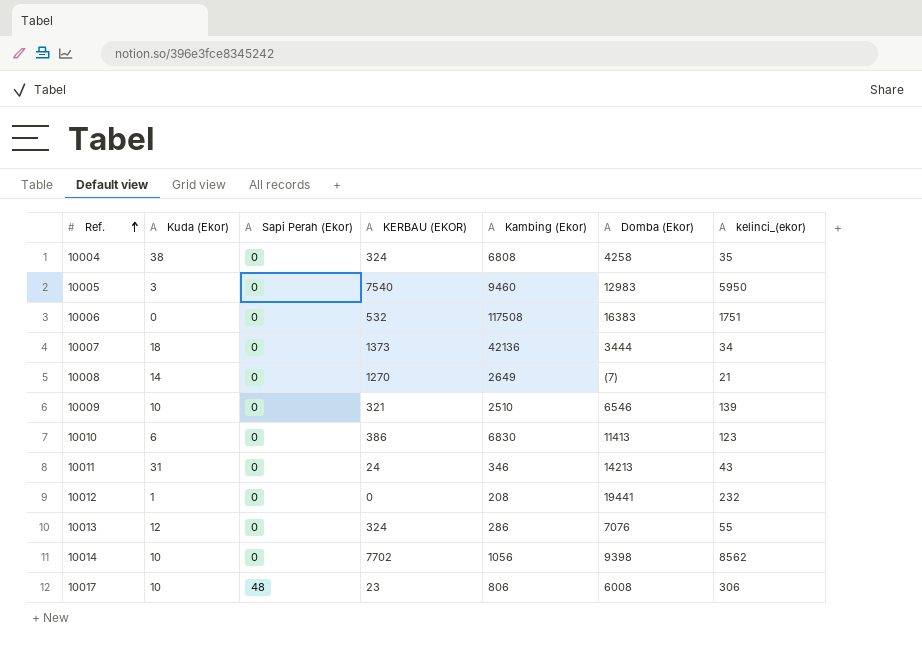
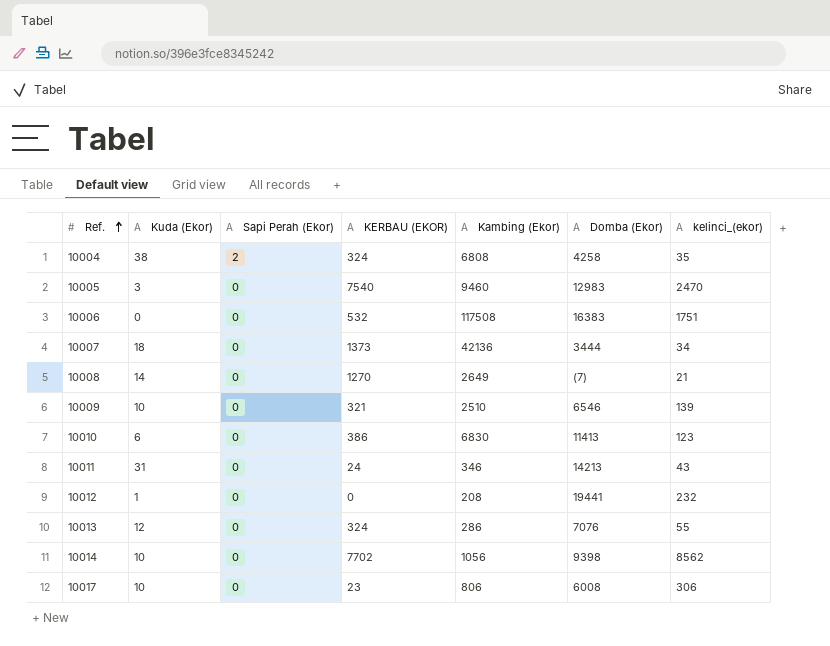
10004 | Sapi Perah (Ekor): 0 -> 2
10005 | kelinci_(ekor): 5950 -> 2470
10017 | Sapi Perah (Ekor): 48 -> 0

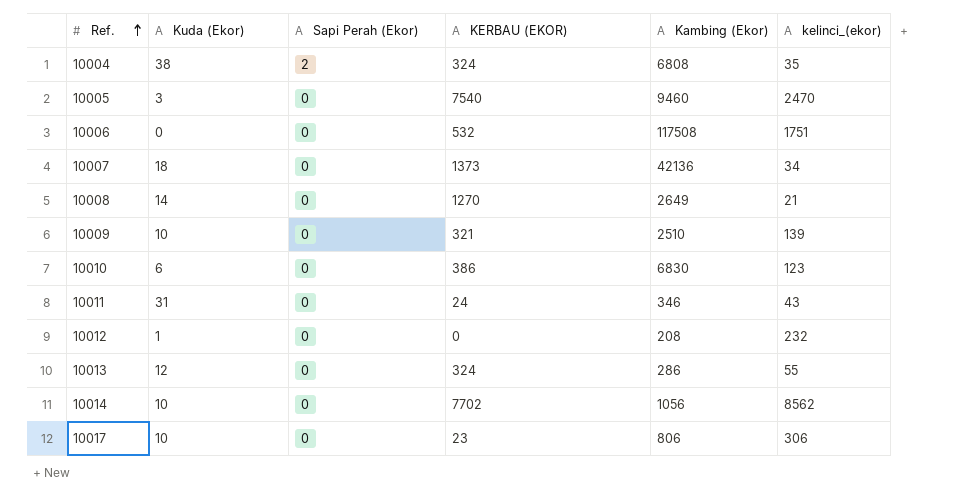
column Domba (Ekor) | position: 6 -> none

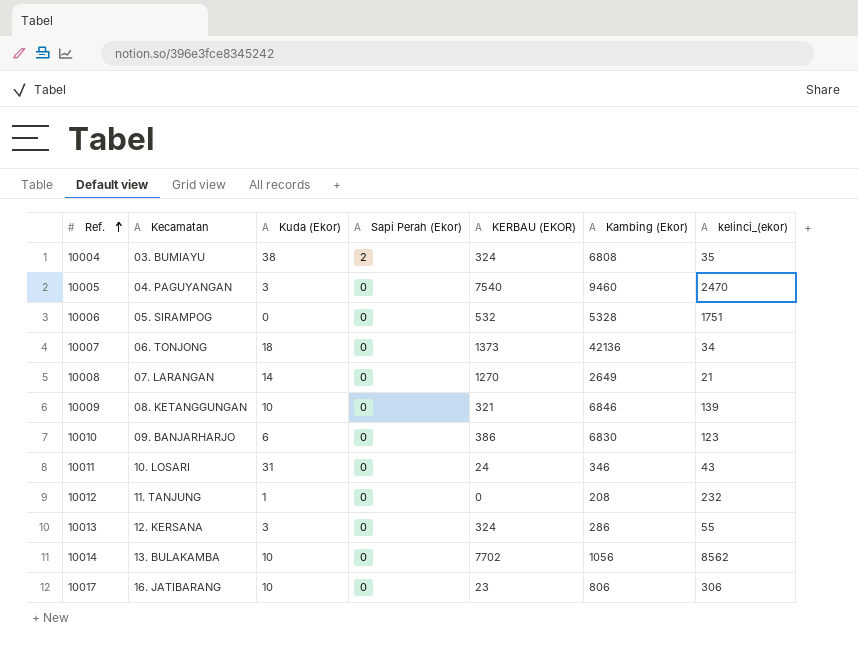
column Kecamatan | position: none -> 2
10006 | Kambing (Ekor): 117508 -> 5328
10009 | Kambing (Ekor): 2510 -> 6846
10013 | Kuda (Ekor): 12 -> 3

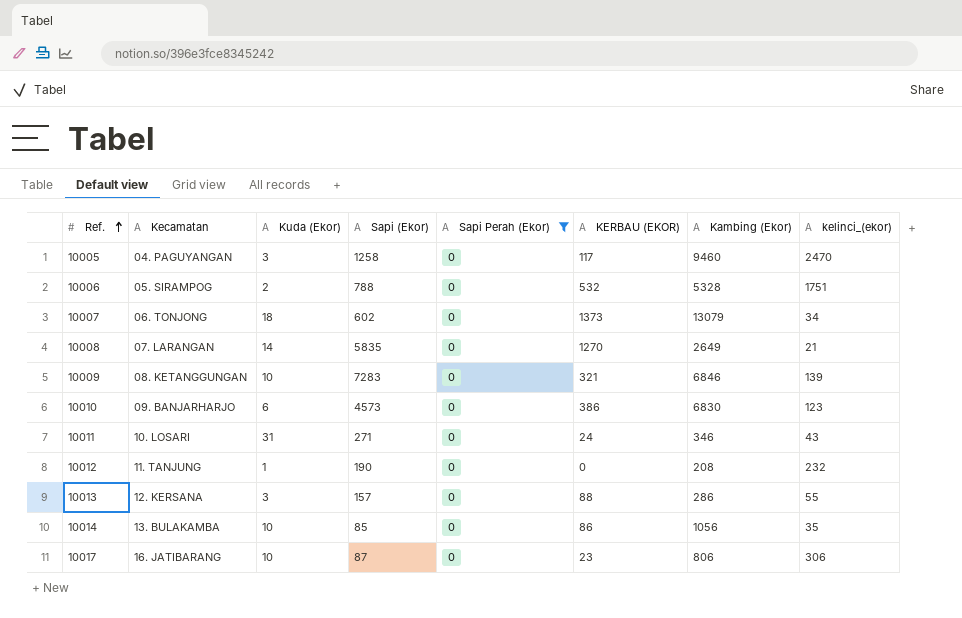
filter: none -> Sapi Perah (Ekor) = 0
column Sapi (Ekor) | position: none -> 4
10005 | KERBAU (EKOR): 7540 -> 117
10006 | Kuda (Ekor): 0 -> 2
10007 | Kambing (Ekor): 42136 -> 13079
10013 | KERBAU (EKOR): 324 -> 88
10014 | KERBAU (EKOR): 7702 -> 86
10014 | kelinci_(ekor): 8562 -> 35

